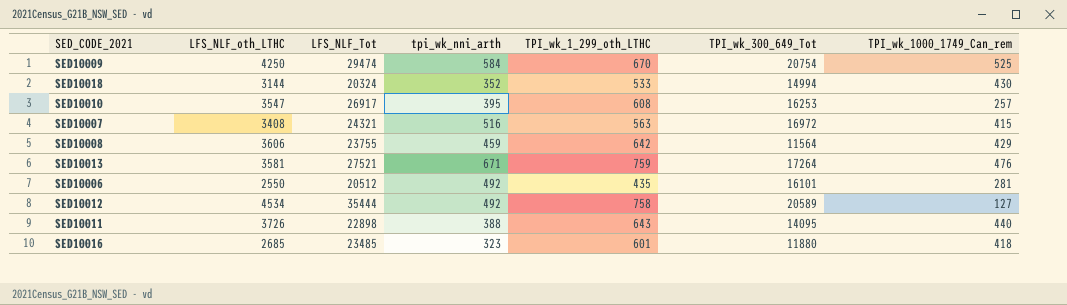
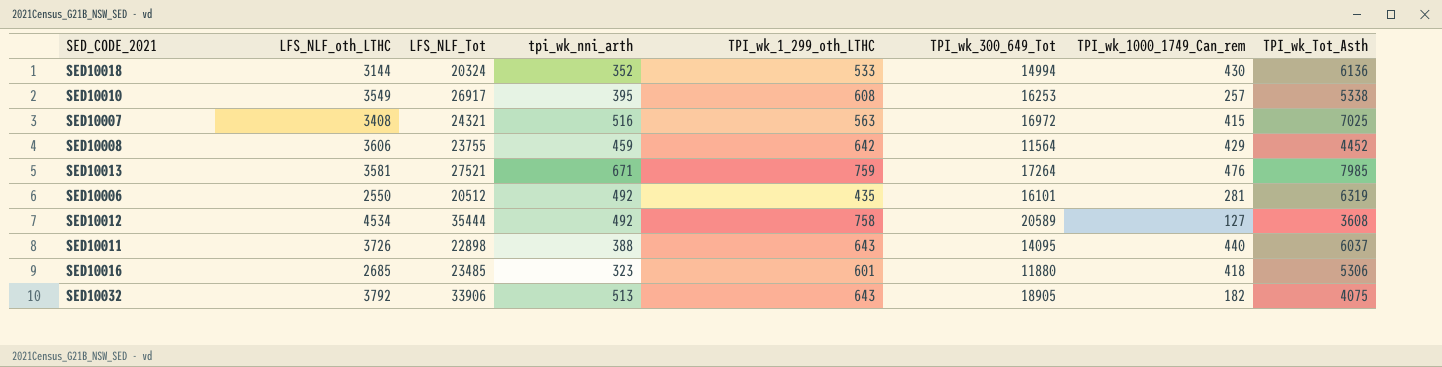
column TPI_wk_Tot_Asth | position: none -> 8
row SED10009: 4250 | 29474 | 584 | 670 | 20754 | 525 -> none
SED10010 | LFS_NLF_oth_LTHC: 3547 -> 3549
row SED10032: none -> 3792 | 33906 | 513 | 643 | 18905 | 182 | 4075

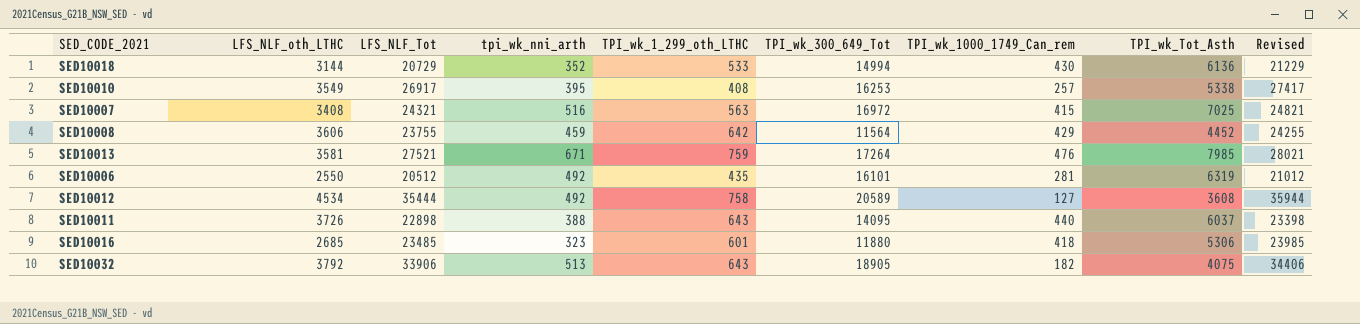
column Revised | formula: none -> [LFS_NLF_Tot] + 500
SED10018 | LFS_NLF_Tot: 20324 -> 20729
SED10010 | TPI_wk_1_299_oth_LTHC: 608 -> 408

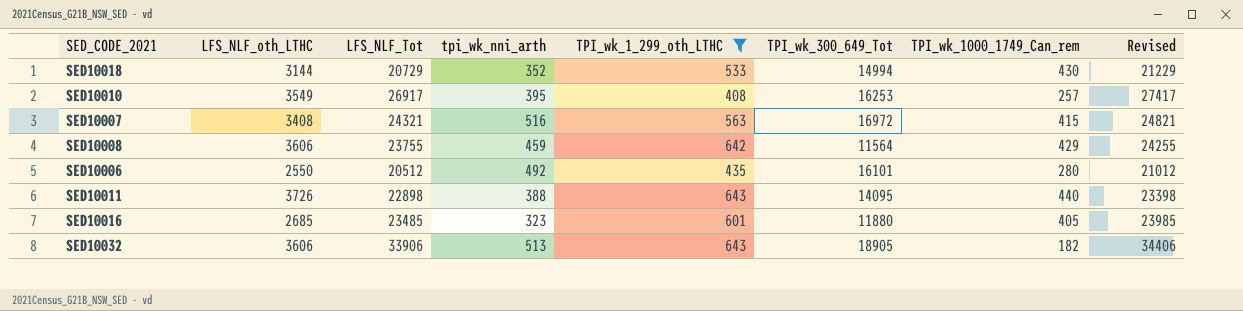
filter: none -> TPI_wk_1_299_oth_LTHC <= 643
column TPI_wk_Tot_Asth | position: 8 -> none
SED10006 | TPI_wk_1000_1749_Can_rem: 281 -> 280
SED10016 | TPI_wk_1000_1749_Can_rem: 418 -> 405
SED10032 | LFS_NLF_oth_LTHC: 3792 -> 3606

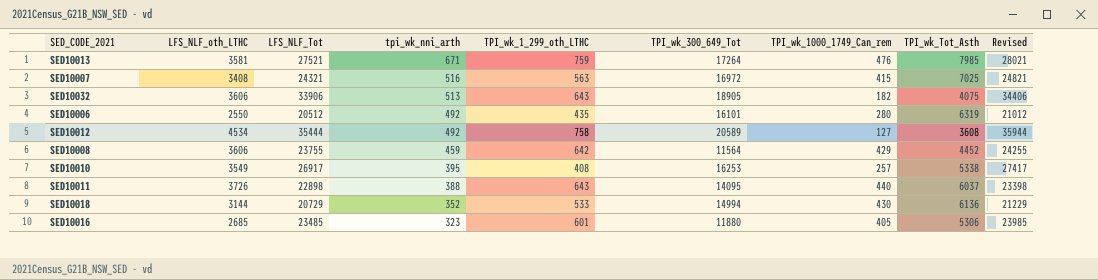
filter: TPI_wk_1_299_oth_LTHC <= 643 -> none
row order: none -> tpi_wk_nni_arth descending
column TPI_wk_Tot_Asth | position: none -> 8

